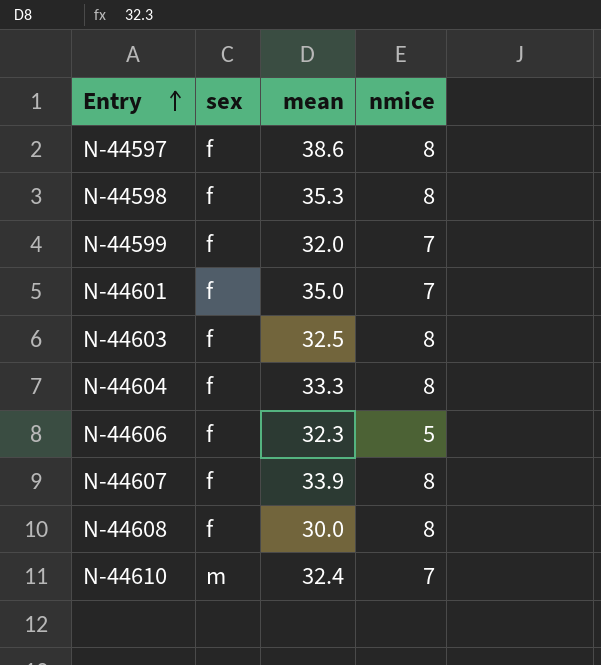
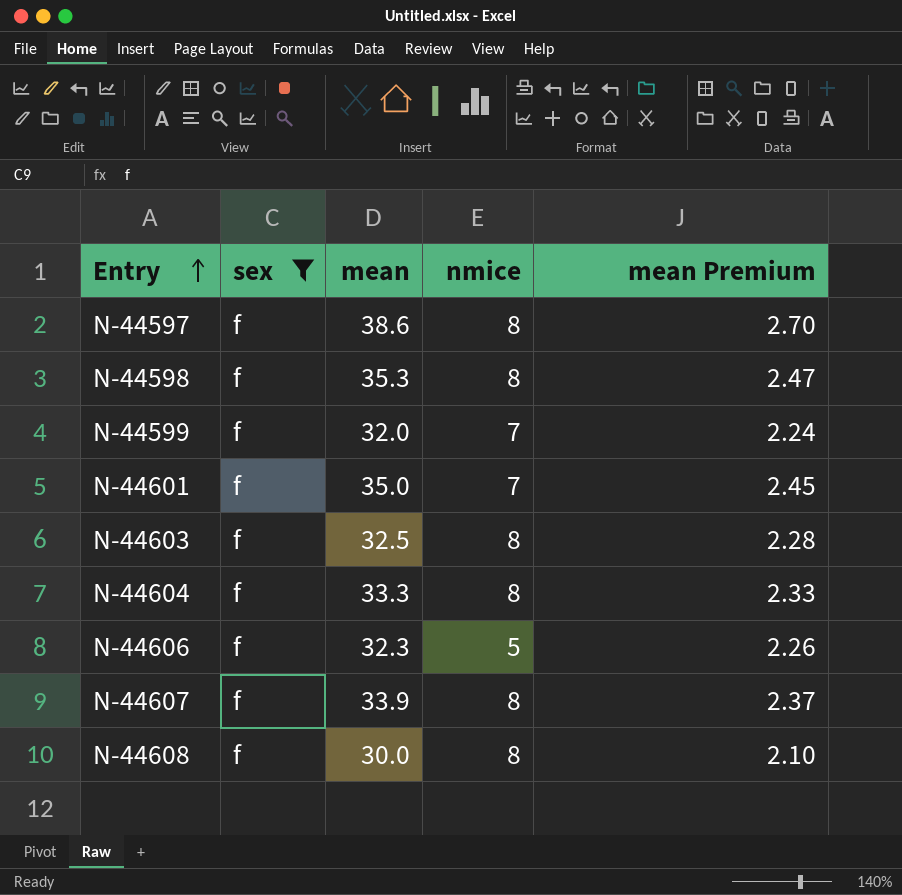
filter: none -> sex = f
column mean Premium | formula: none -> [mean] * 0.07

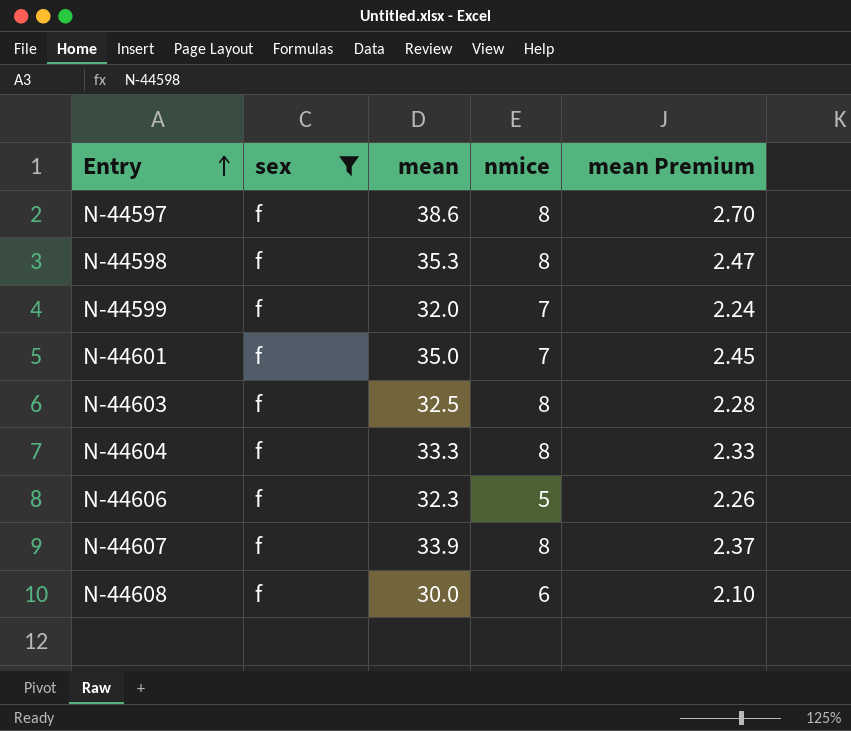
N-44608 | nmice: 8 -> 6

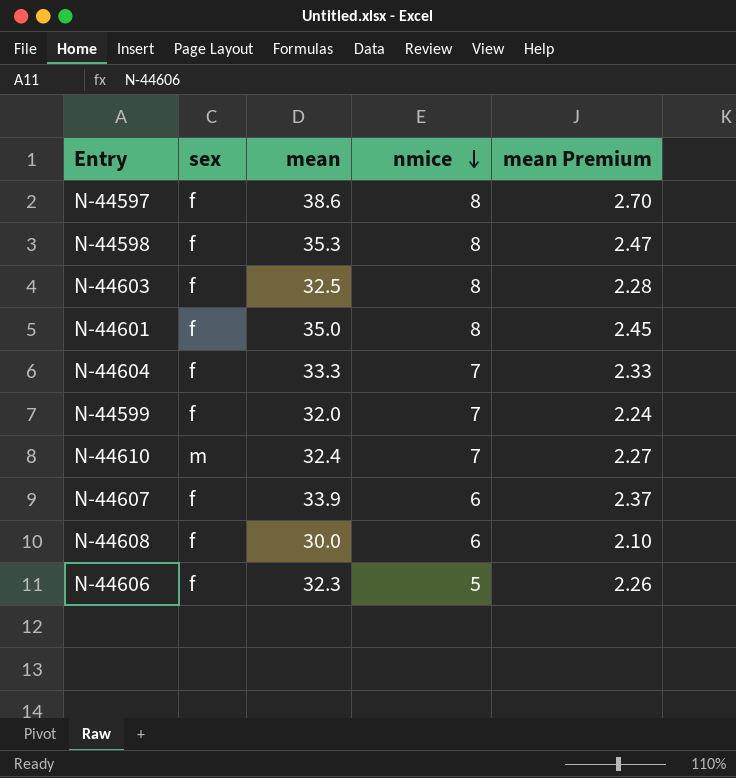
filter: sex = f -> none
row order: Entry ascending -> nmice descending
N-44601 | nmice: 7 -> 8
N-44604 | nmice: 8 -> 7
N-44607 | nmice: 8 -> 6

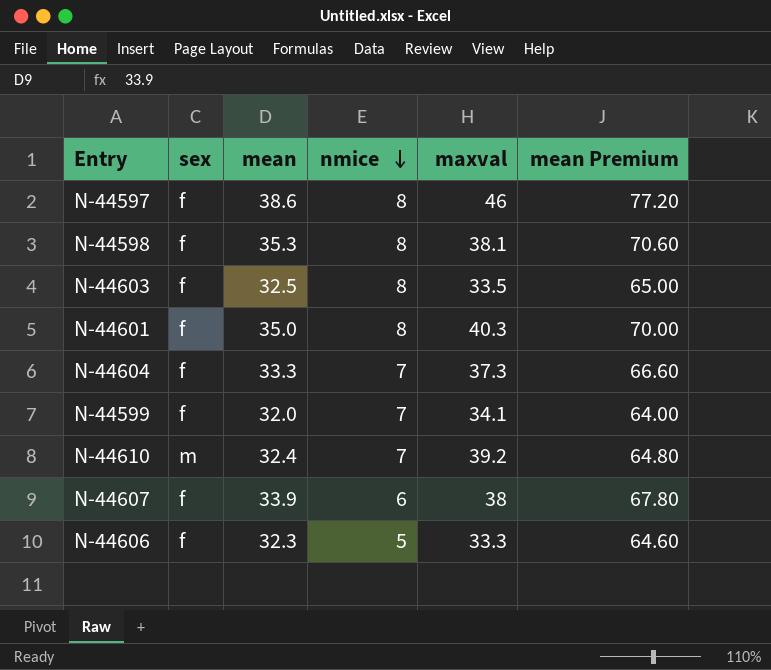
column maxval | position: none -> 5
column mean Premium | formula: [mean] * 0.07 -> [mean] * 2
row N-44608: f | 30.0 | 6 | 2.10 -> none

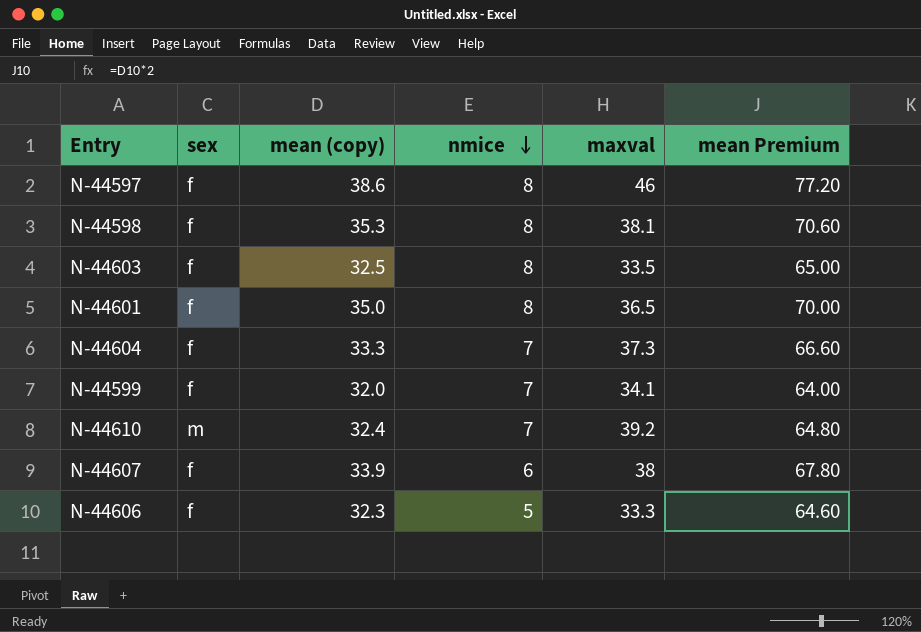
column name: mean -> mean (copy)
N-44601 | maxval: 40.3 -> 36.5

